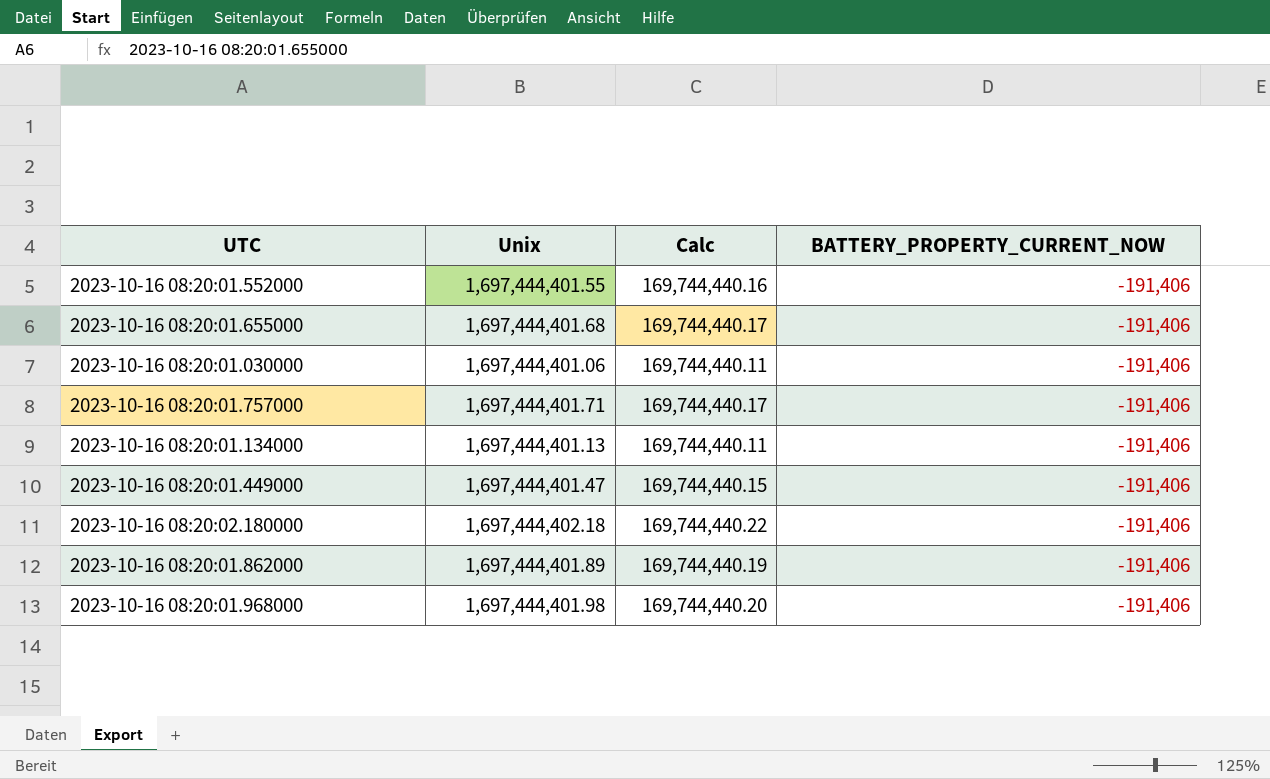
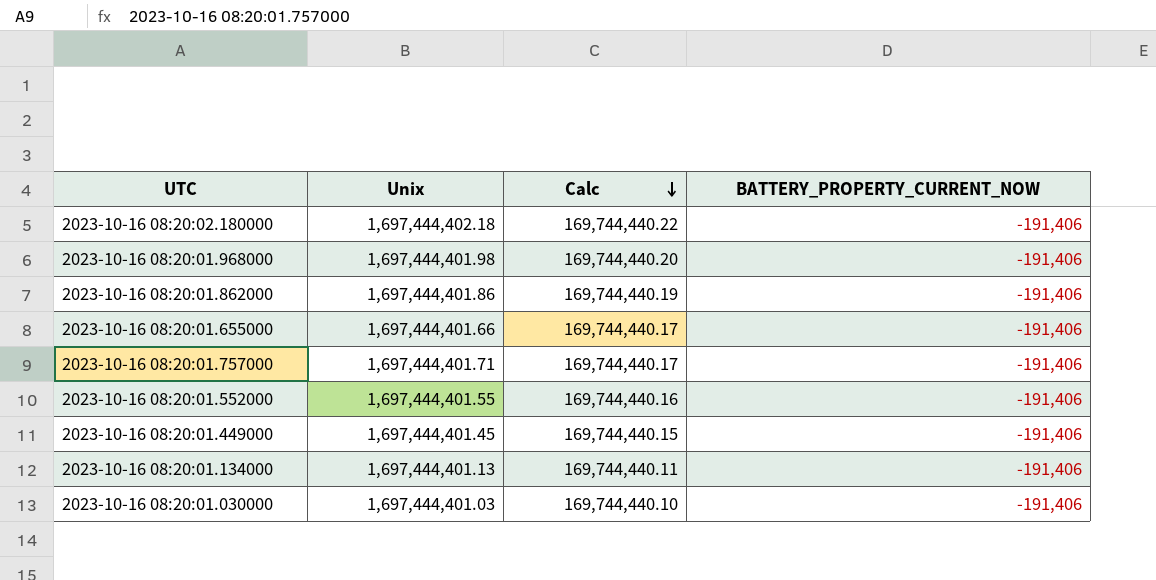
row order: none -> Calc descending
2023-10-16 08:20:01.862000 | Unix: 1,697,444,401.89 -> 1,697,444,401.86
2023-10-16 08:20:01.655000 | Unix: 1,697,444,401.68 -> 1,697,444,401.66
2023-10-16 08:20:01.449000 | Unix: 1,697,444,401.47 -> 1,697,444,401.45
2023-10-16 08:20:01.030000 | Unix: 1,697,444,401.06 -> 1,697,444,401.03
2023-10-16 08:20:01.030000 | Calc: 169,744,440.11 -> 169,744,440.10

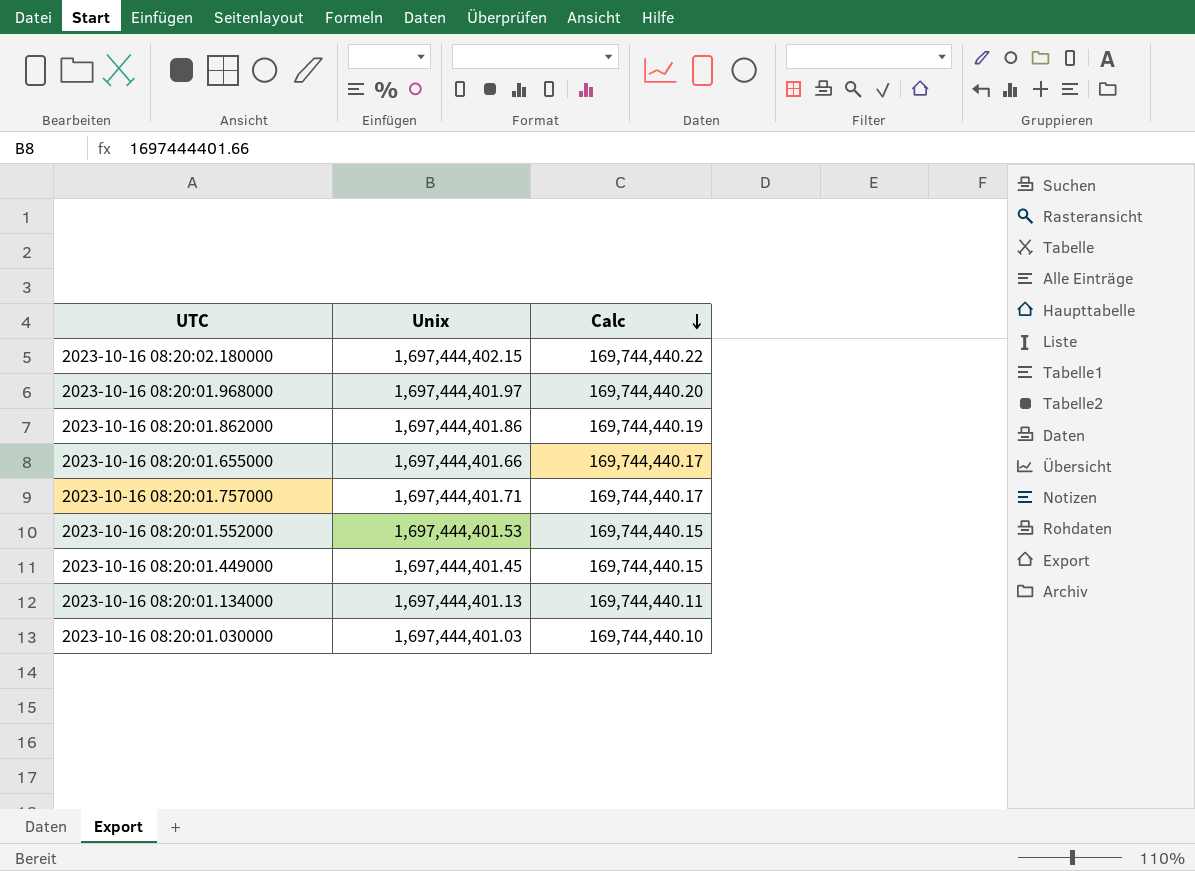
column BATTERY_PROPERTY_CURRENT_NOW | position: 4 -> none
2023-10-16 08:20:02.180000 | Unix: 1,697,444,402.18 -> 1,697,444,402.15
2023-10-16 08:20:01.968000 | Unix: 1,697,444,401.98 -> 1,697,444,401.97
2023-10-16 08:20:01.552000 | Unix: 1,697,444,401.55 -> 1,697,444,401.53
2023-10-16 08:20:01.552000 | Calc: 169,744,440.16 -> 169,744,440.15

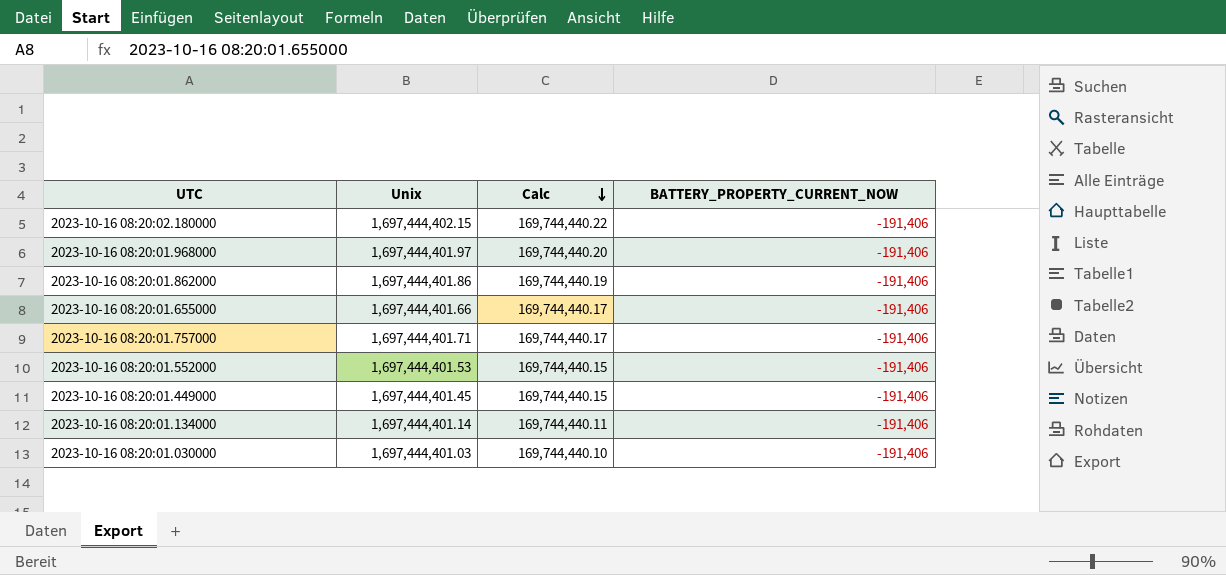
column BATTERY_PROPERTY_CURRENT_NOW | position: none -> 4
2023-10-16 08:20:01.134000 | Unix: 1,697,444,401.13 -> 1,697,444,401.14

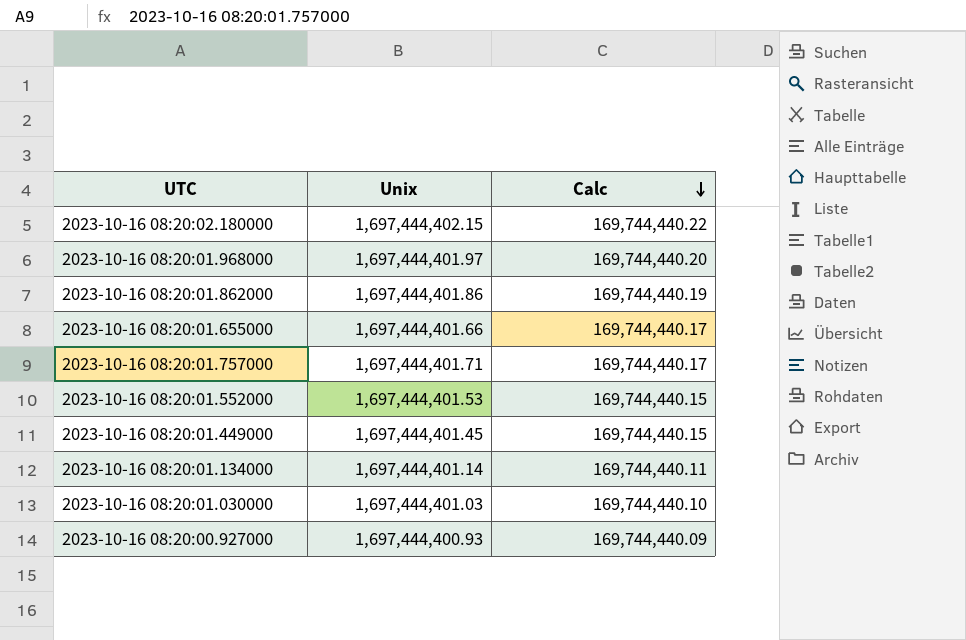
column BATTERY_PROPERTY_CURRENT_NOW | position: 4 -> none
row 2023-10-16 08:20:00.927000: none -> 1,697,444,400.93 | 169,744,440.09

